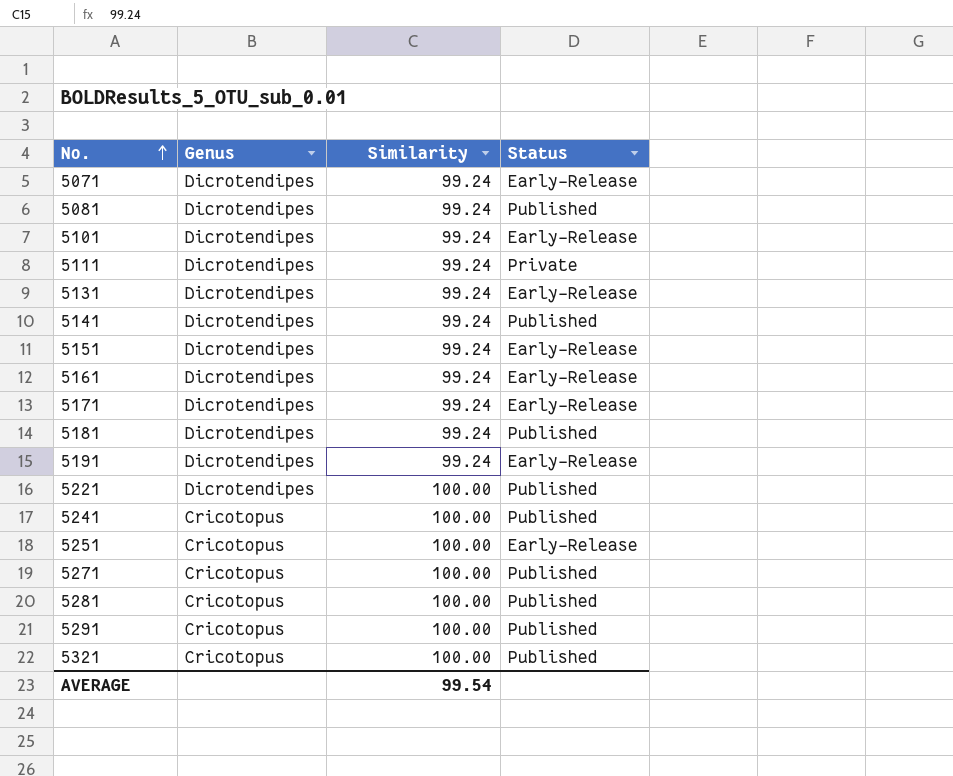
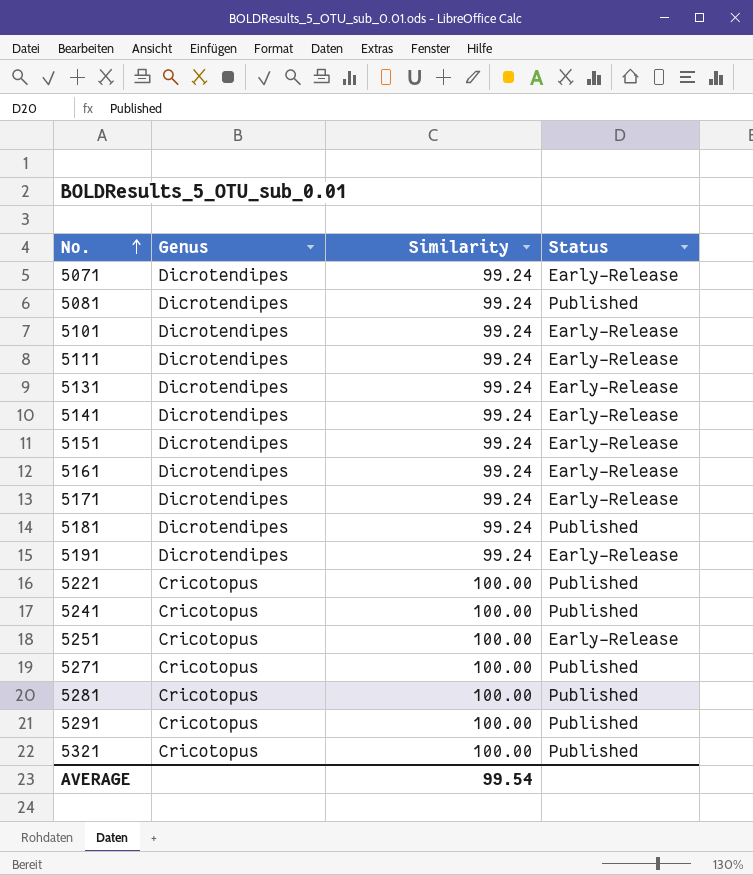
5111 | Status: Private -> Early-Release
5141 | Status: Published -> Early-Release
5221 | Genus: Dicrotendipes -> Cricotopus

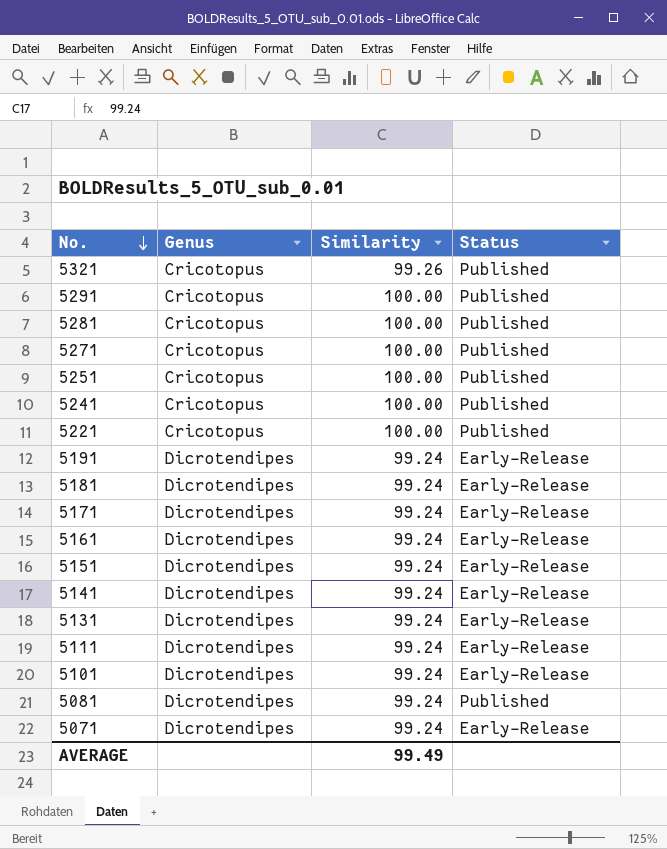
row order: No. ascending -> No. descending
5321 | Similarity: 100.00 -> 99.26
5251 | Status: Early-Release -> Published
5181 | Status: Published -> Early-Release
AVERAGE | Similarity: 99.54 -> 99.49

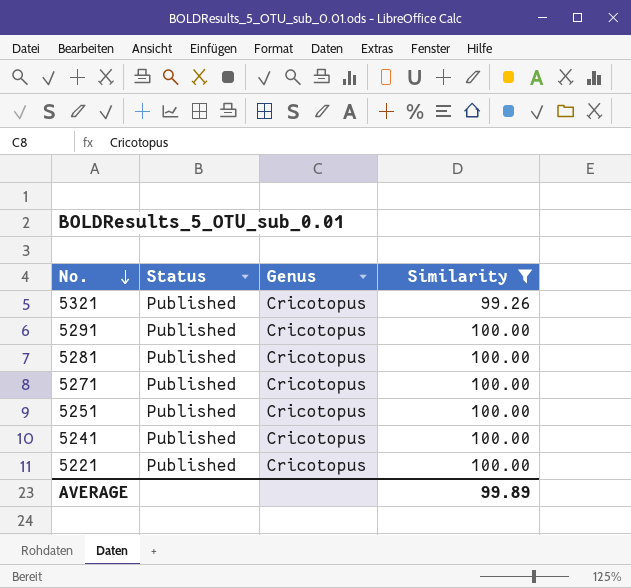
filter: none -> Similarity != 99.24
column Status | position: 4 -> 2
AVERAGE | Similarity: 99.49 -> 99.89

